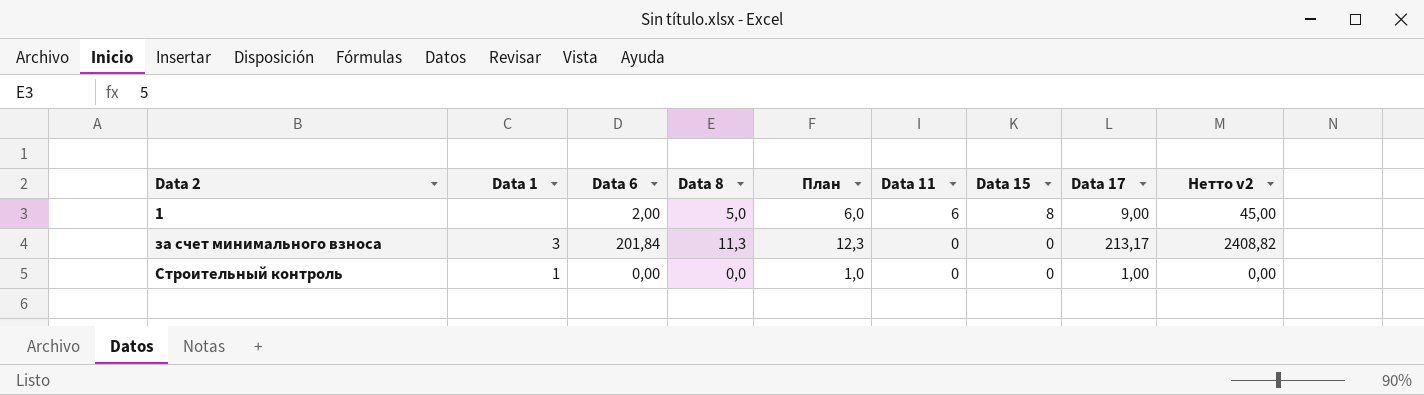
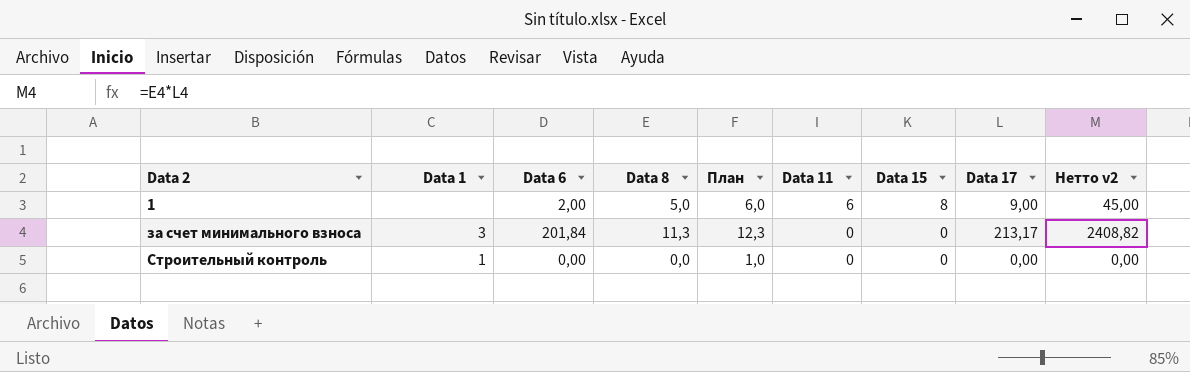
Строительный контроль | Data 17: 1,00 -> 0,00

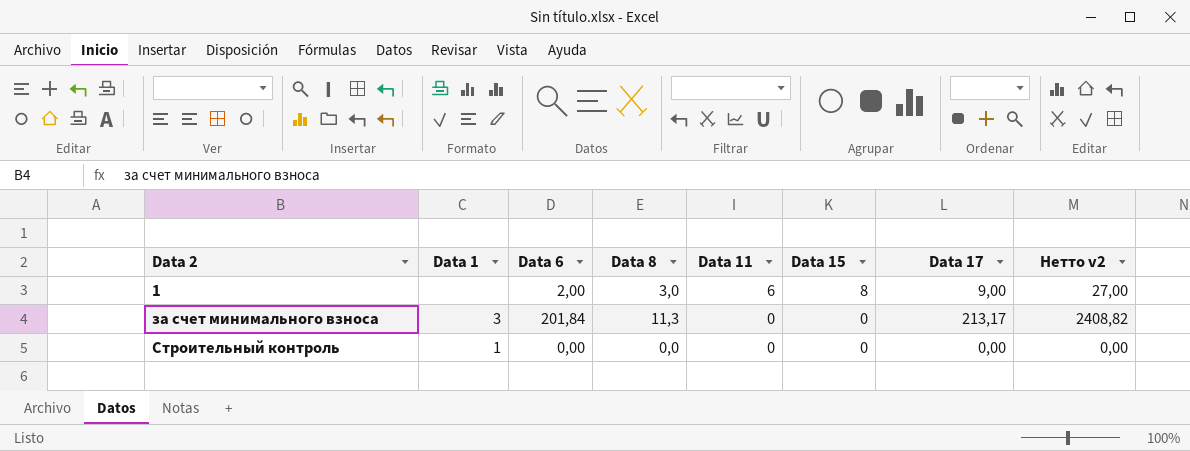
column План | formula: [Data 8] + 1 -> none
1 | Data 8: 5,0 -> 3,0
1 | Нетто v2: 45,00 -> 27,00

